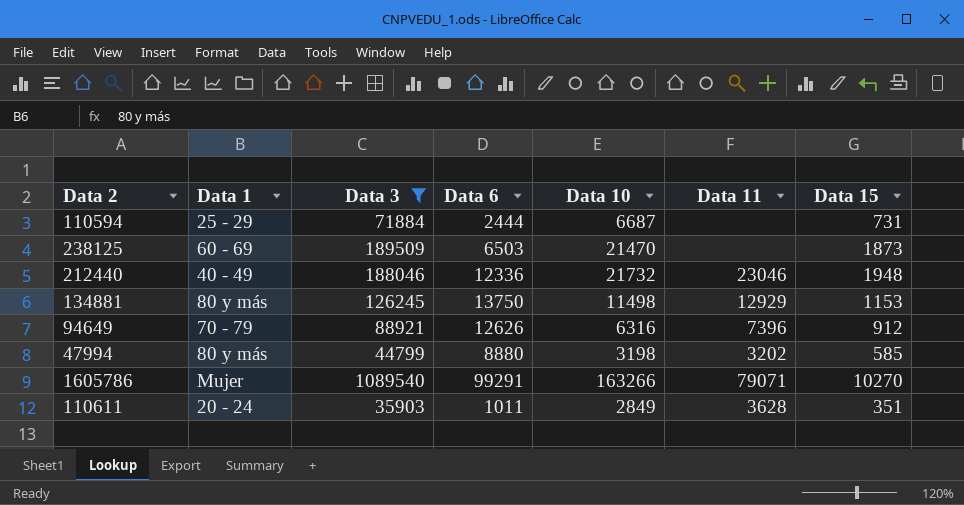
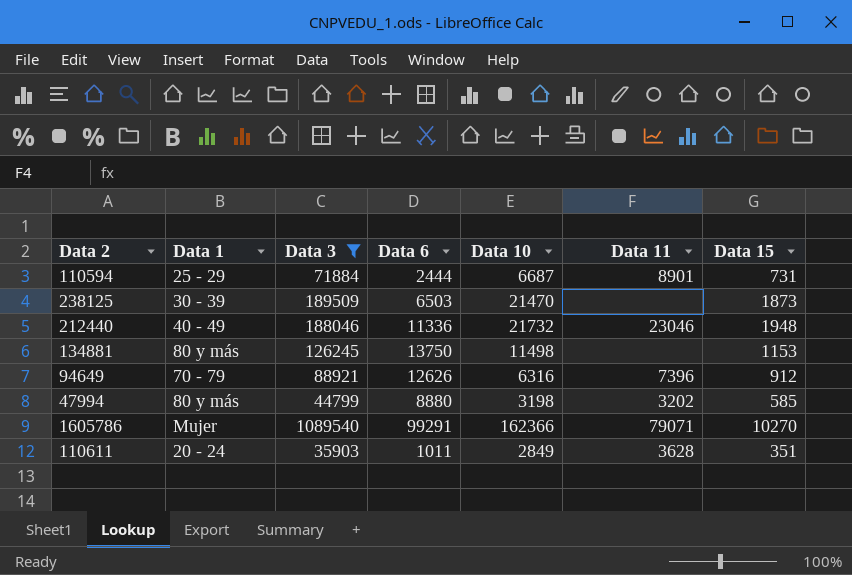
110594 | Data 11: none -> 8901
238125 | Data 1: 60 - 69 -> 30 - 39
212440 | Data 6: 12336 -> 11336
134881 | Data 11: 12929 -> none
1605786 | Data 10: 163266 -> 162366

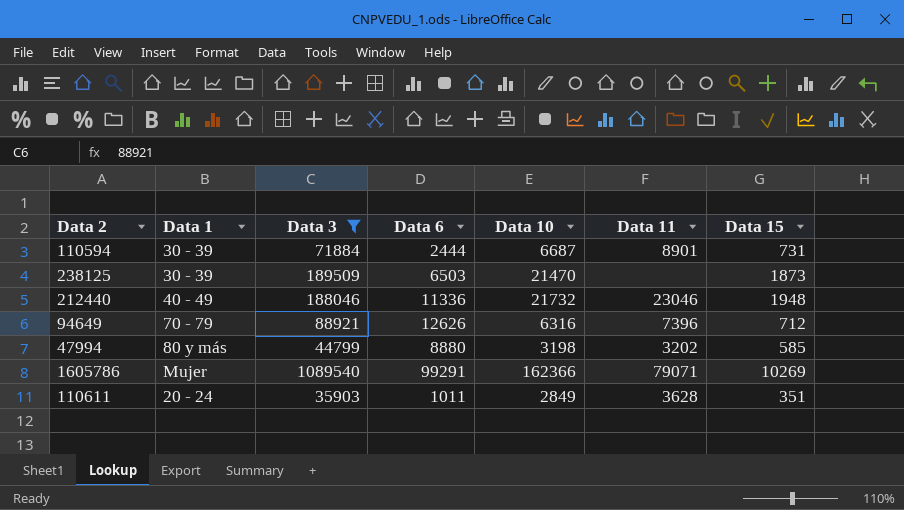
row 134881: 80 y más | 126245 | 13750 | 11498 | none | 1153 -> none
110594 | Data 1: 25 - 29 -> 30 - 39
94649 | Data 15: 912 -> 712
1605786 | Data 15: 10270 -> 10269

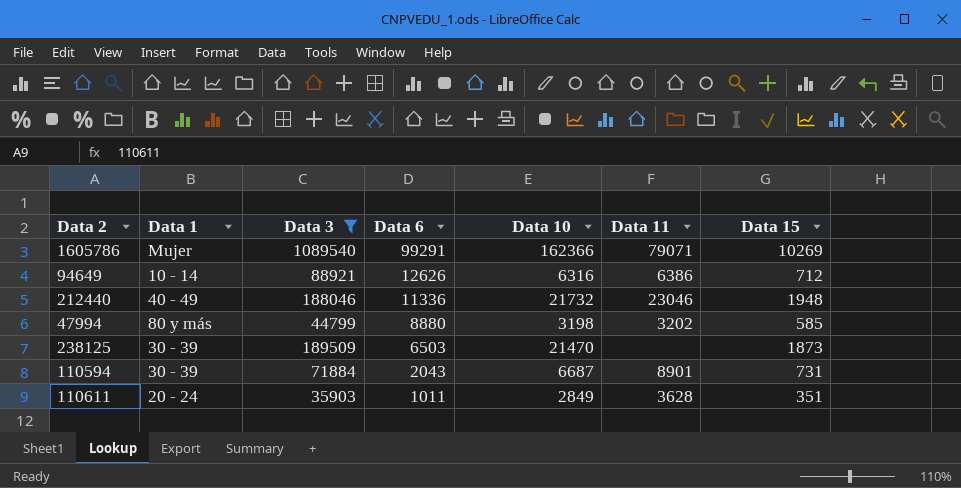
row order: none -> Data 6 descending
94649 | Data 1: 70 - 79 -> 10 - 14
94649 | Data 11: 7396 -> 6386
110594 | Data 6: 2444 -> 2043

